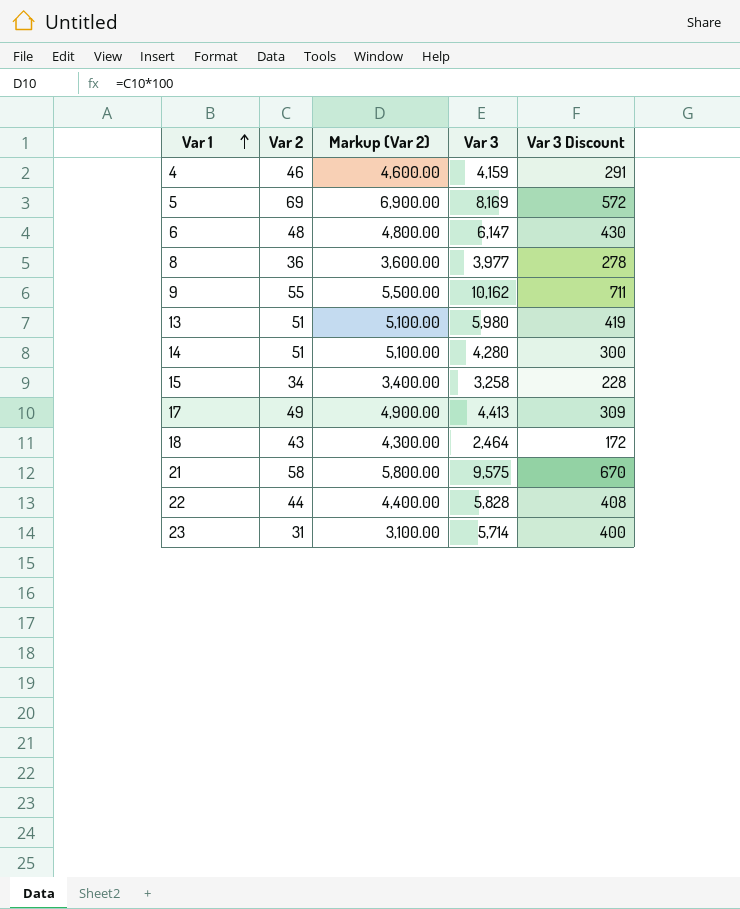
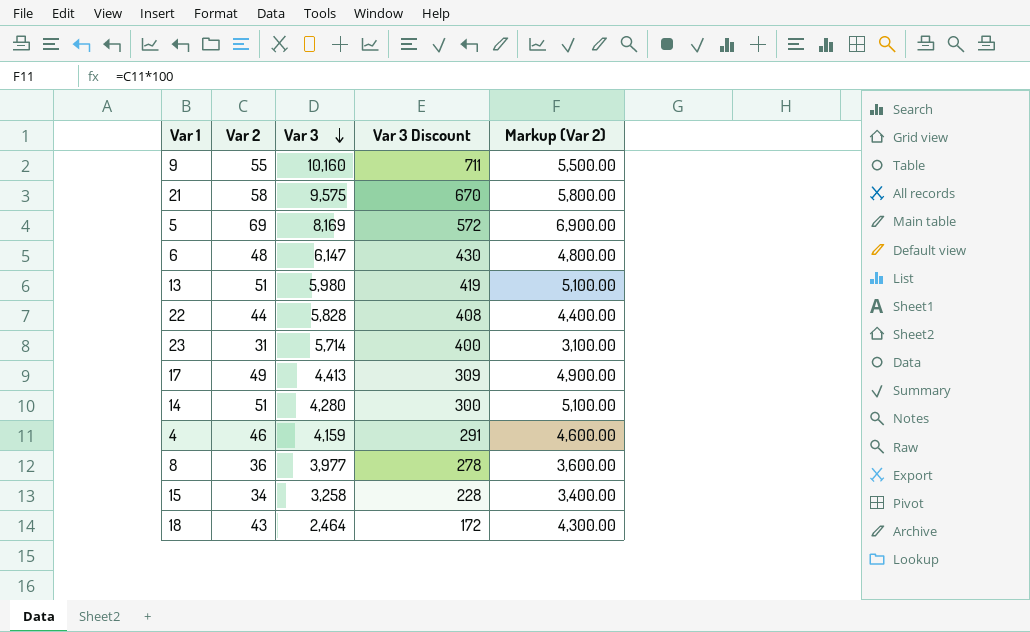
row order: Var 1 ascending -> Var 3 descending
column Markup (Var 2) | position: 3 -> 5
9 | Var 3: 10,162 -> 10,160

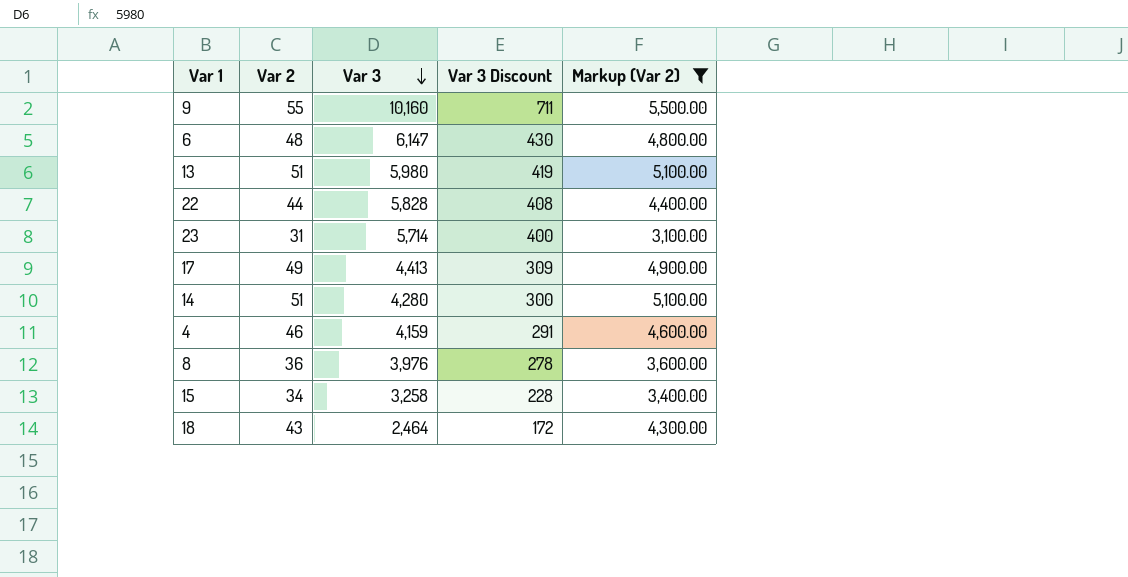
filter: none -> Markup (Var 2) <= 5,500.00
8 | Var 3: 3,977 -> 3,976

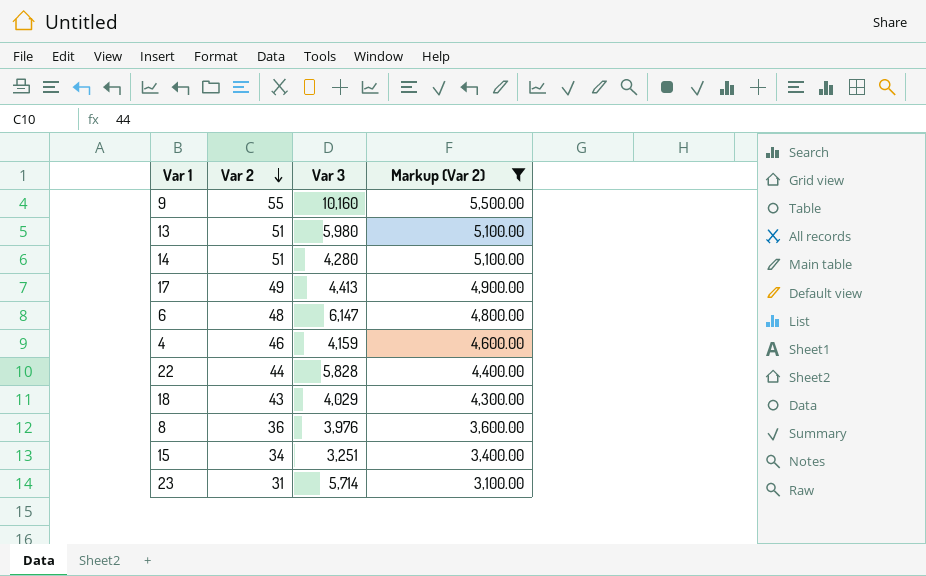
row order: Var 3 descending -> Var 2 descending
column Var 3 Discount | formula: [Var 3] * 0.07 -> none
18 | Var 3: 2,464 -> 4,029
15 | Var 3: 3,258 -> 3,251

